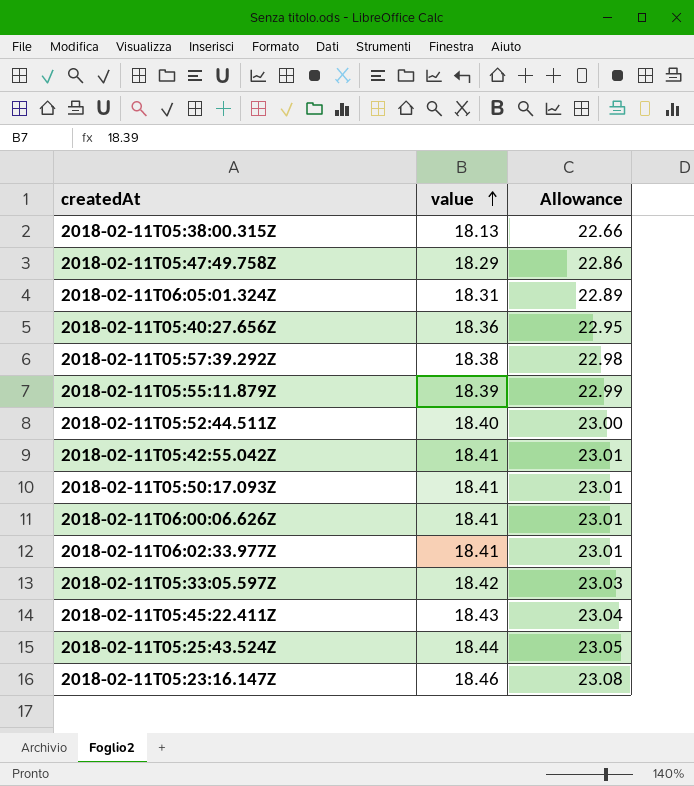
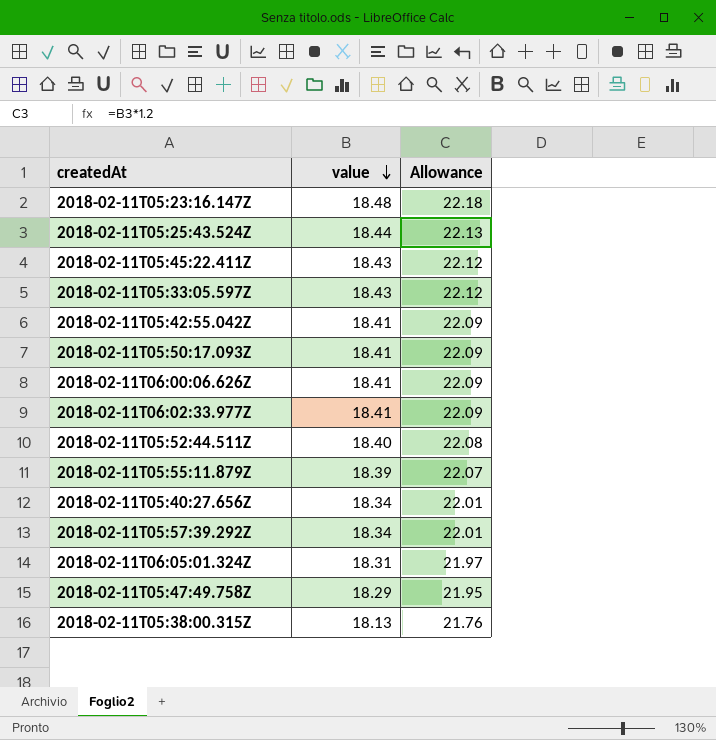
row order: value ascending -> value descending
column Allowance | formula: [value] * 1.25 -> [value] * 1.2
2018-02-11T05:23:16.147Z | value: 18.46 -> 18.48
2018-02-11T05:33:05.597Z | value: 18.42 -> 18.43
2018-02-11T05:40:27.656Z | value: 18.36 -> 18.34
2018-02-11T05:57:39.292Z | value: 18.38 -> 18.34

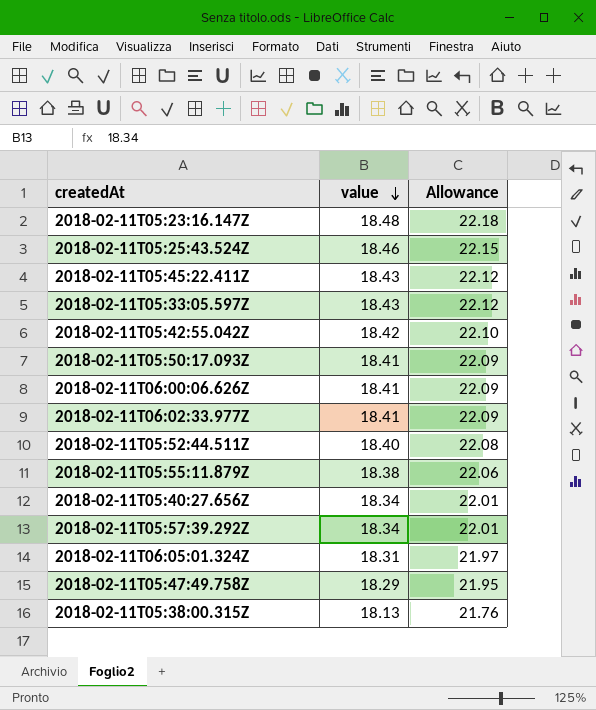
2018-02-11T05:25:43.524Z | value: 18.44 -> 18.46
2018-02-11T05:25:43.524Z | Allowance: 22.13 -> 22.15
2018-02-11T05:42:55.042Z | value: 18.41 -> 18.42
2018-02-11T05:42:55.042Z | Allowance: 22.09 -> 22.10
2018-02-11T05:55:11.879Z | value: 18.39 -> 18.38
2018-02-11T05:55:11.879Z | Allowance: 22.07 -> 22.06

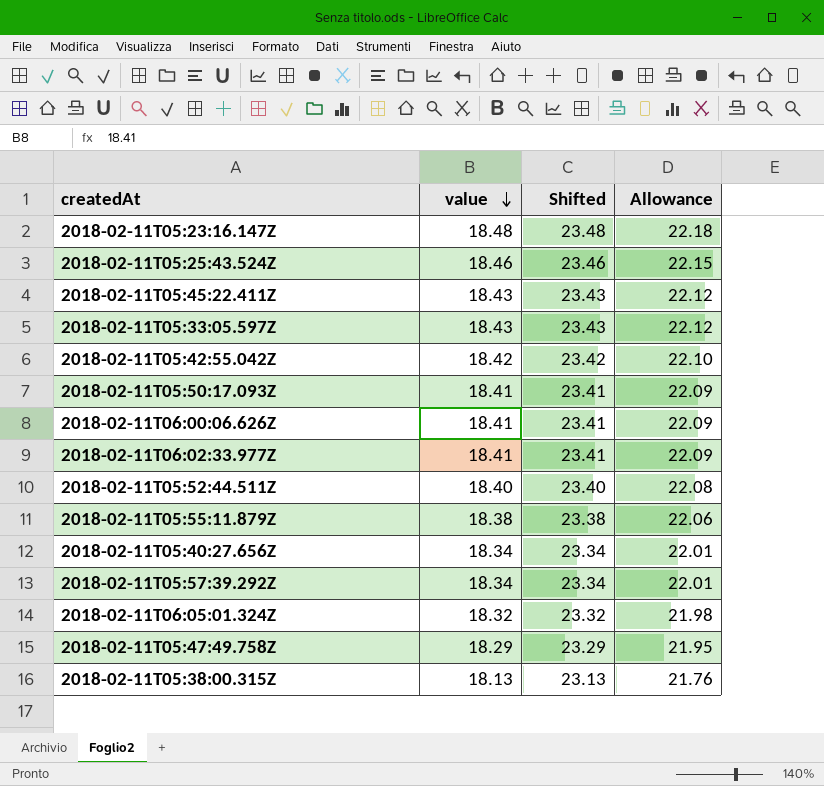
column Shifted | formula: none -> [value] + 5
2018-02-11T06:05:01.324Z | value: 18.31 -> 18.32
2018-02-11T06:05:01.324Z | Allowance: 21.97 -> 21.98

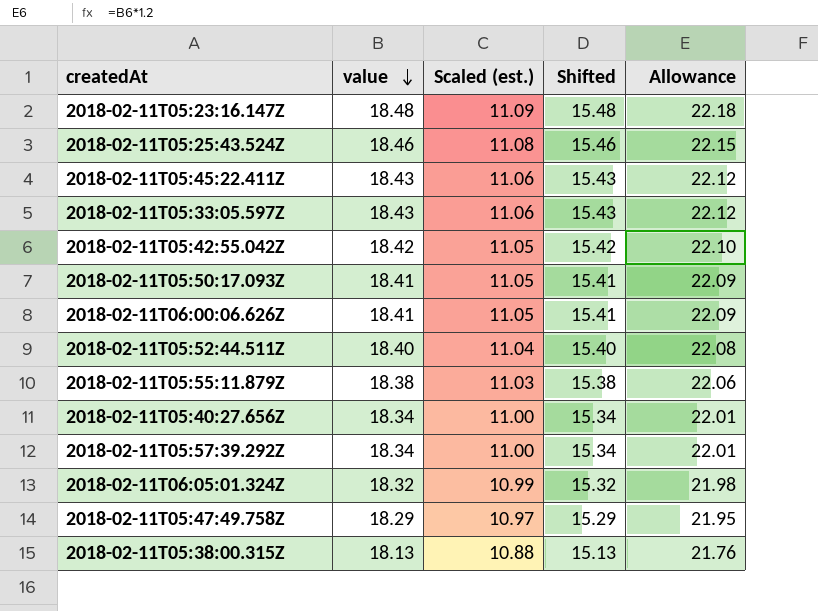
column Scaled (est.) | formula: none -> [value] * 0.6
column Shifted | formula: [value] + 5 -> [value] - 3
row 2018-02-11T06:02:33.977Z: 18.41 | 23.41 | 22.09 -> none

